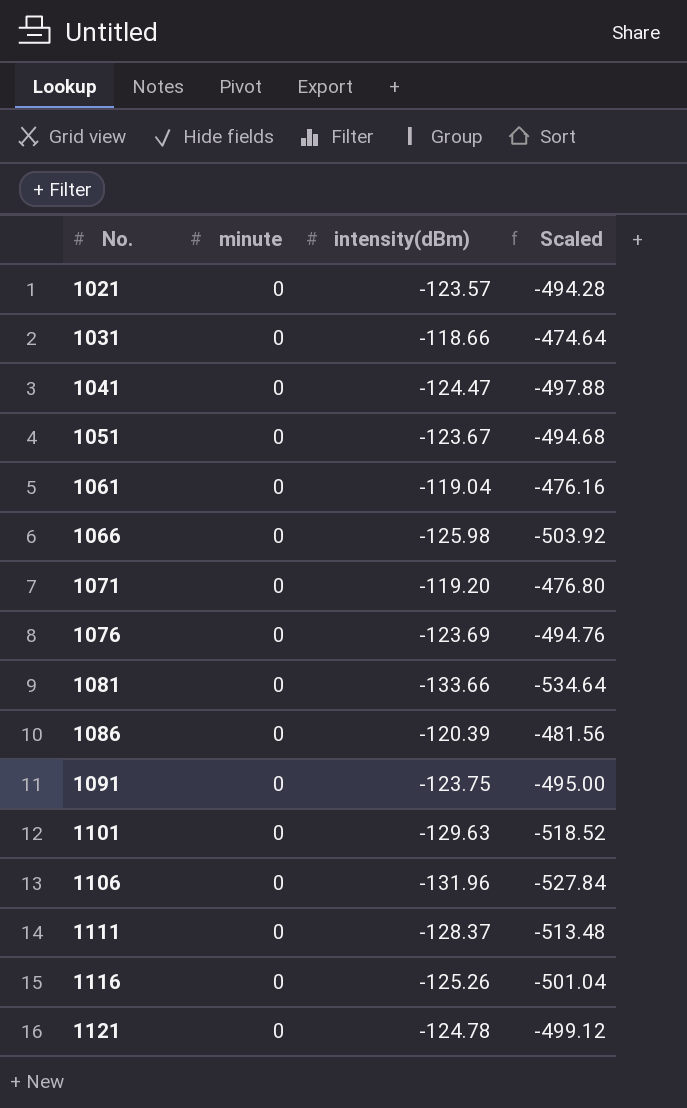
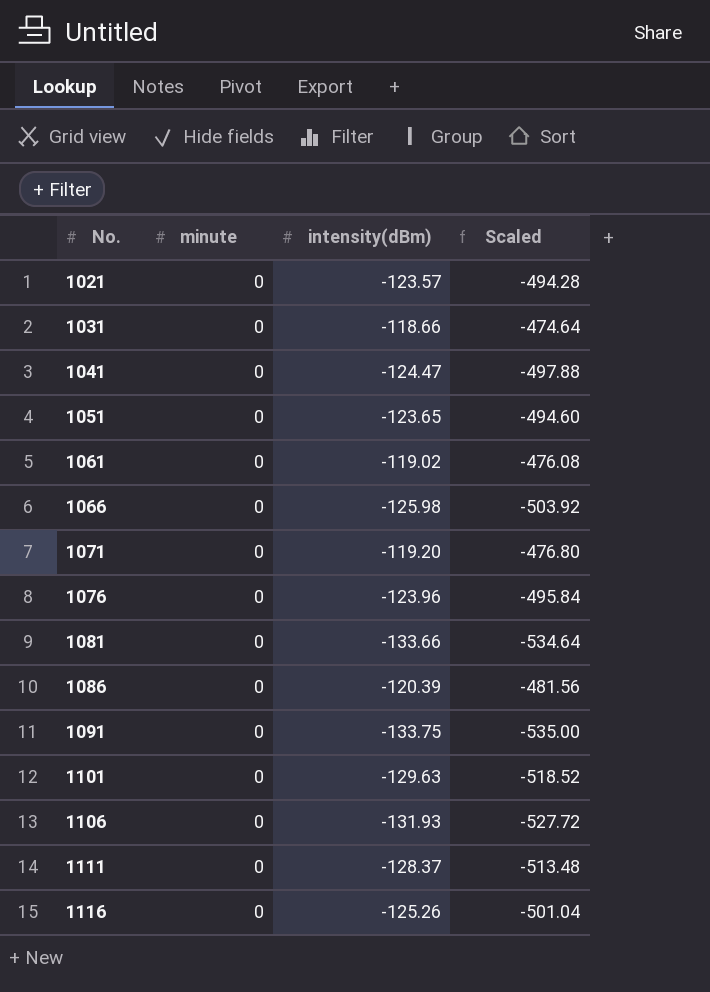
row 1121: 0 | -124.78 | -499.12 -> none
1051 | intensity(dBm): -123.67 -> -123.65
1051 | Scaled: -494.68 -> -494.60
1061 | intensity(dBm): -119.04 -> -119.02
1061 | Scaled: -476.16 -> -476.08
1076 | intensity(dBm): -123.69 -> -123.96
1076 | Scaled: -494.76 -> -495.84
1091 | intensity(dBm): -123.75 -> -133.75
1091 | Scaled: -495.00 -> -535.00
1106 | intensity(dBm): -131.96 -> -131.93
1106 | Scaled: -527.84 -> -527.72

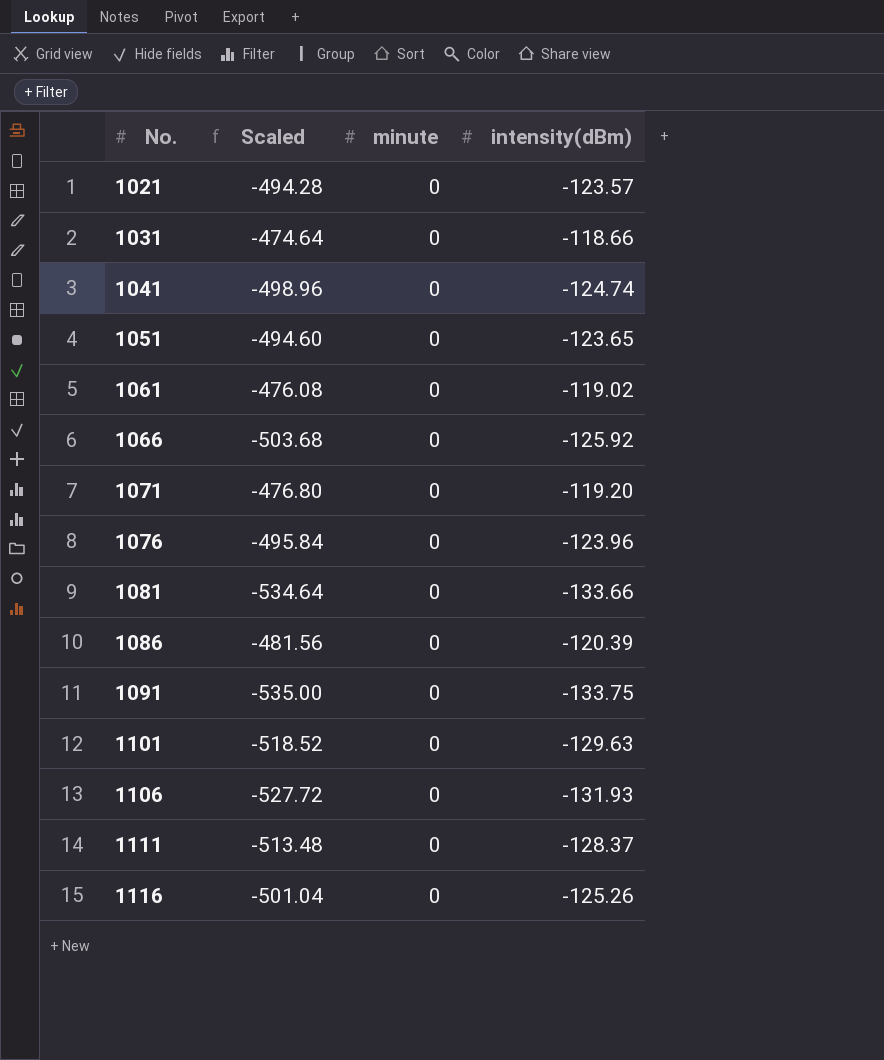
column Scaled | position: 4 -> 2
1041 | Scaled: -497.88 -> -498.96
1041 | intensity(dBm): -124.47 -> -124.74
1066 | Scaled: -503.92 -> -503.68
1066 | intensity(dBm): -125.98 -> -125.92

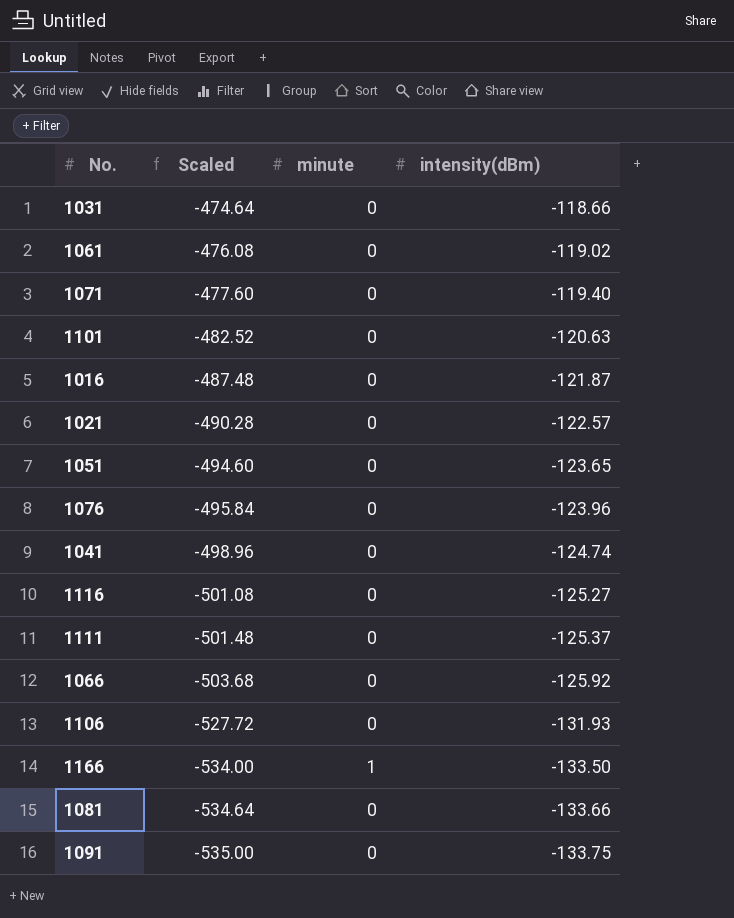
row order: No. ascending -> Scaled descending
row 1086: -481.56 | 0 | -120.39 -> none
1071 | Scaled: -476.80 -> -477.60
1071 | intensity(dBm): -119.20 -> -119.40
1101 | Scaled: -518.52 -> -482.52
1101 | intensity(dBm): -129.63 -> -120.63
row 1016: none -> -487.48 | 0 | -121.87
1021 | Scaled: -494.28 -> -490.28
1021 | intensity(dBm): -123.57 -> -122.57
1116 | Scaled: -501.04 -> -501.08
1116 | intensity(dBm): -125.26 -> -125.27
1111 | Scaled: -513.48 -> -501.48
1111 | intensity(dBm): -128.37 -> -125.37
row 1166: none -> -534.00 | 1 | -133.50

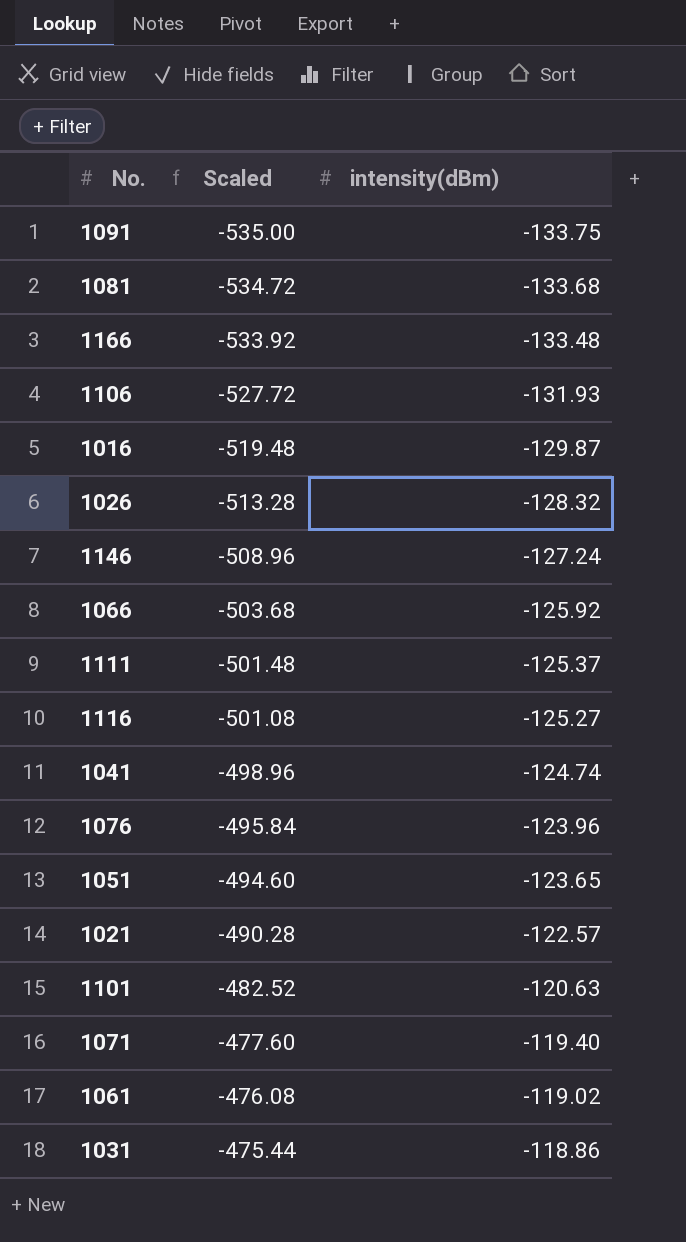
row order: Scaled descending -> Scaled ascending
column minute | position: 3 -> none
1081 | Scaled: -534.64 -> -534.72
1081 | intensity(dBm): -133.66 -> -133.68
1166 | Scaled: -534.00 -> -533.92
1166 | intensity(dBm): -133.50 -> -133.48
1016 | Scaled: -487.48 -> -519.48
1016 | intensity(dBm): -121.87 -> -129.87
row 1026: none -> -513.28 | -128.32
row 1146: none -> -508.96 | -127.24
1031 | Scaled: -474.64 -> -475.44
1031 | intensity(dBm): -118.66 -> -118.86

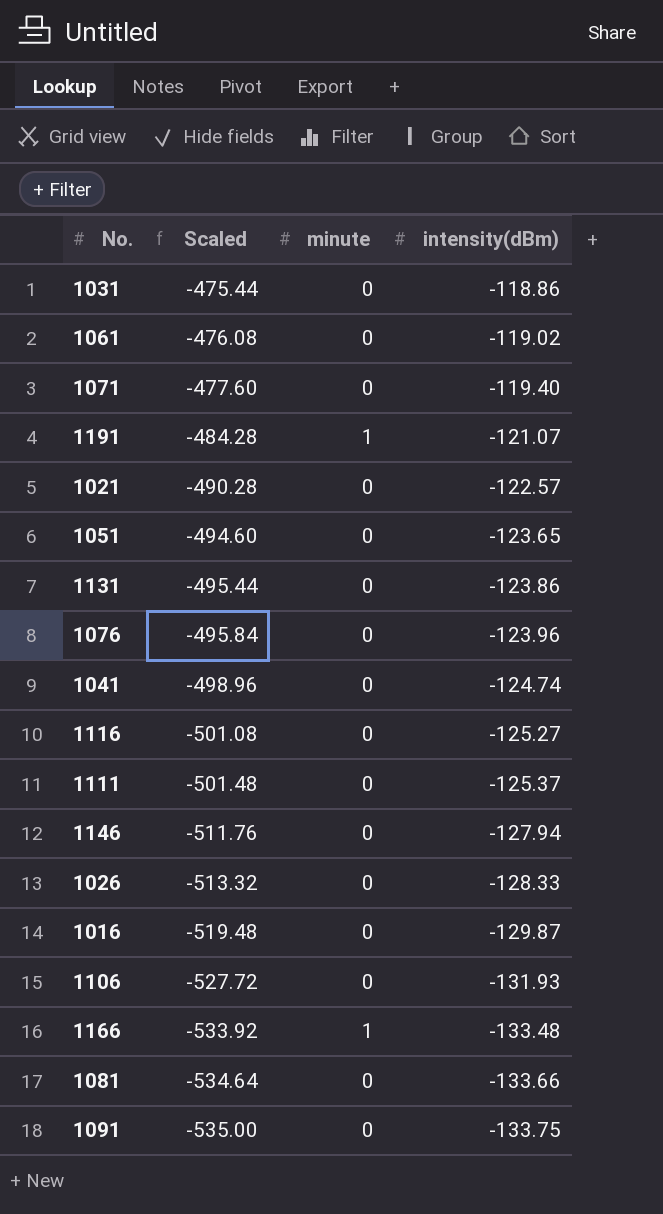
row order: Scaled ascending -> Scaled descending
column minute | position: none -> 3
row 1066: -503.68 | -125.92 -> none
row 1101: -482.52 | -120.63 -> none
row 1191: none -> -484.28 | 1 | -121.07
row 1131: none -> -495.44 | 0 | -123.86
1146 | Scaled: -508.96 -> -511.76
1146 | intensity(dBm): -127.24 -> -127.94
1026 | Scaled: -513.28 -> -513.32
1026 | intensity(dBm): -128.32 -> -128.33
1081 | Scaled: -534.72 -> -534.64
1081 | intensity(dBm): -133.68 -> -133.66

